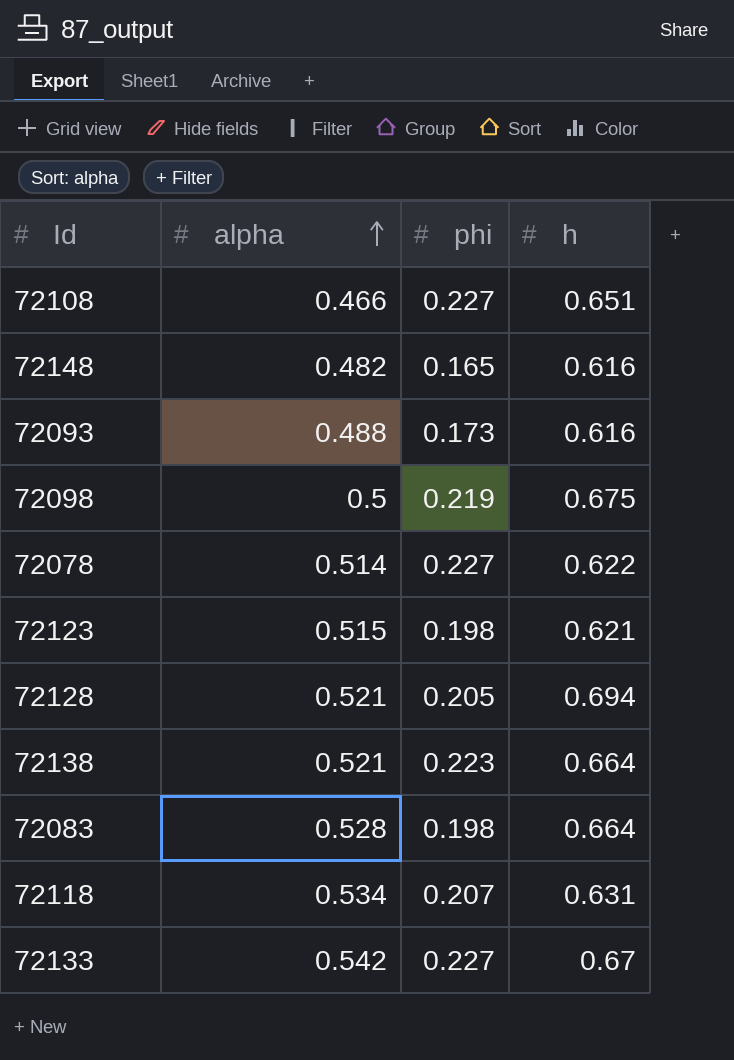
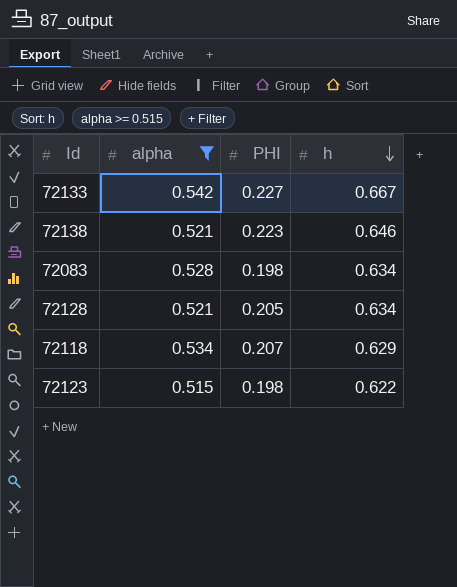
filter: none -> alpha >= 0.515
row order: alpha ascending -> h descending
column name: phi -> PHI
72133 | h: 0.67 -> 0.667
72138 | h: 0.664 -> 0.646
72083 | h: 0.664 -> 0.634
72128 | h: 0.694 -> 0.634
72118 | h: 0.631 -> 0.629
72123 | h: 0.621 -> 0.622

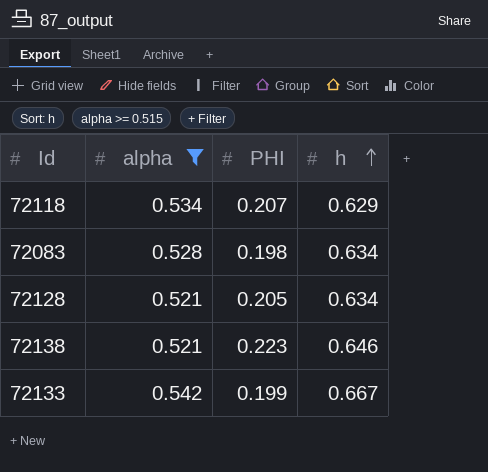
row order: h descending -> h ascending
row 72123: 0.515 | 0.198 | 0.622 -> none
72133 | PHI: 0.227 -> 0.199

